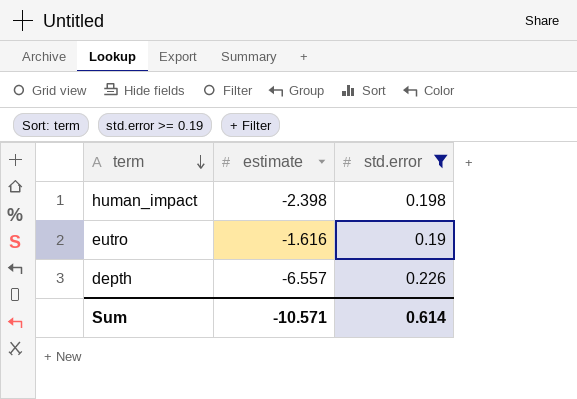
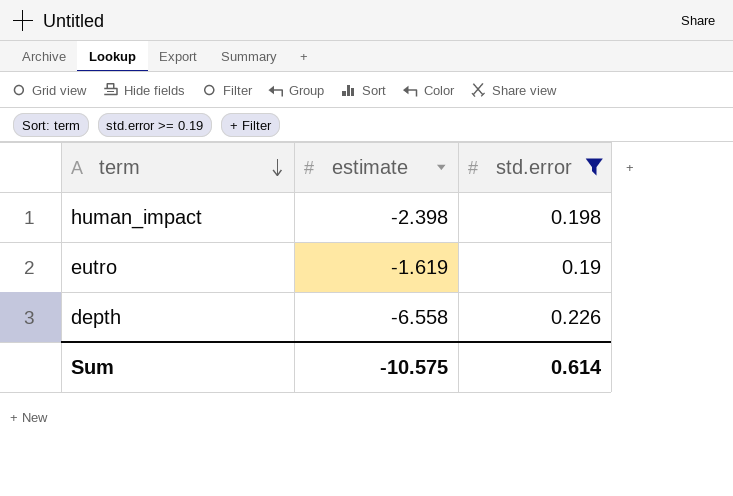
eutro | estimate: -1.616 -> -1.619
depth | estimate: -6.557 -> -6.558
Sum | estimate: -10.571 -> -10.575

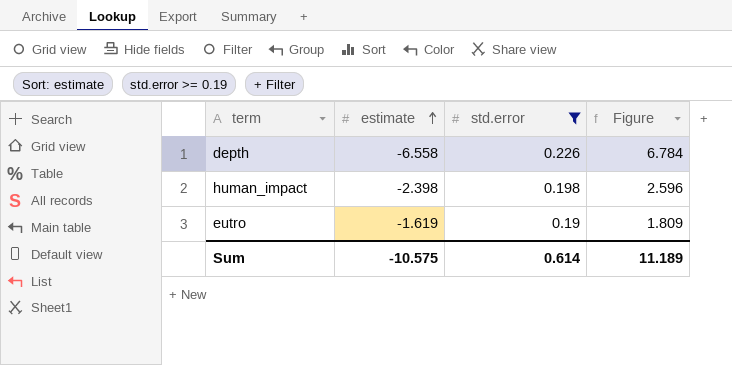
row order: term descending -> estimate ascending
column Figure | formula: none -> [std.error] - [estimate]

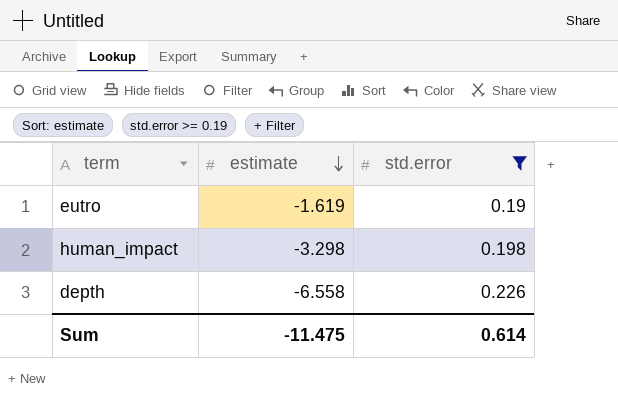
row order: estimate ascending -> estimate descending
column Figure | formula: [std.error] - [estimate] -> none
human_impact | estimate: -2.398 -> -3.298
Sum | estimate: -10.575 -> -11.475

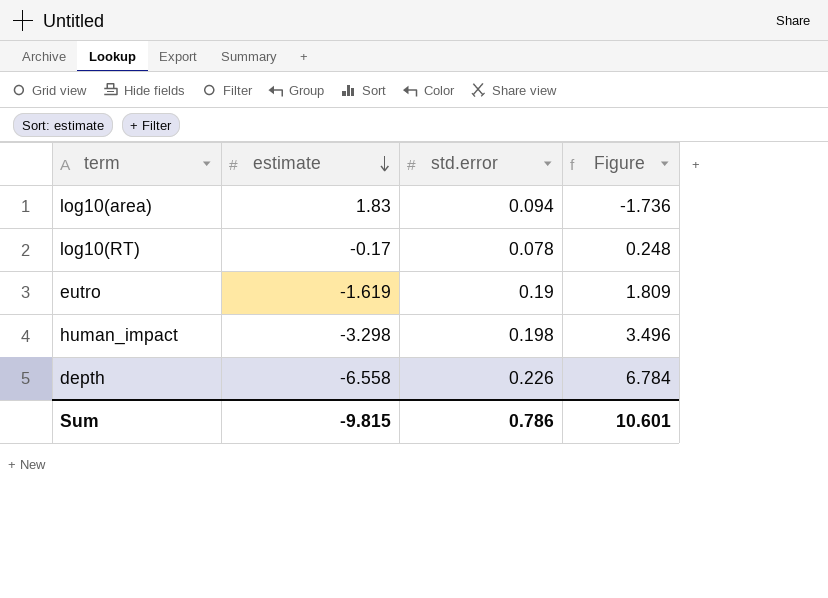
filter: std.error >= 0.19 -> none
column Figure | formula: none -> [std.error] - [estimate]
Sum | estimate: -11.475 -> -9.815
Sum | std.error: 0.614 -> 0.786

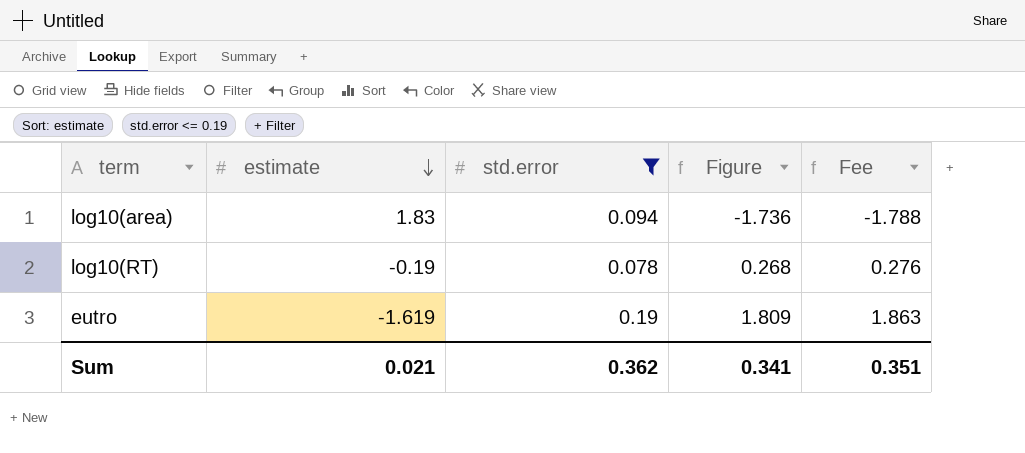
filter: none -> std.error <= 0.19
column Fee | formula: none -> [Figure] * 1.03
log10(RT) | estimate: -0.17 -> -0.19
log10(RT) | Figure: 0.248 -> 0.268
Sum | estimate: -9.815 -> 0.021
Sum | std.error: 0.786 -> 0.362
Sum | Figure: 10.601 -> 0.341

